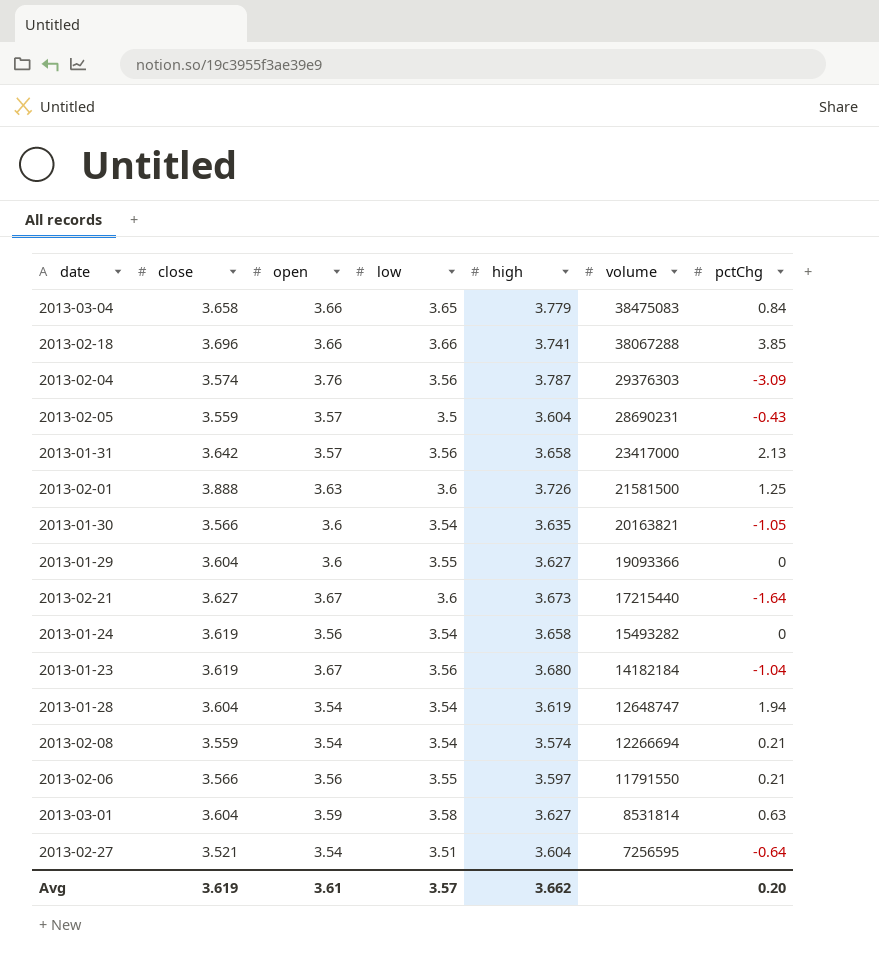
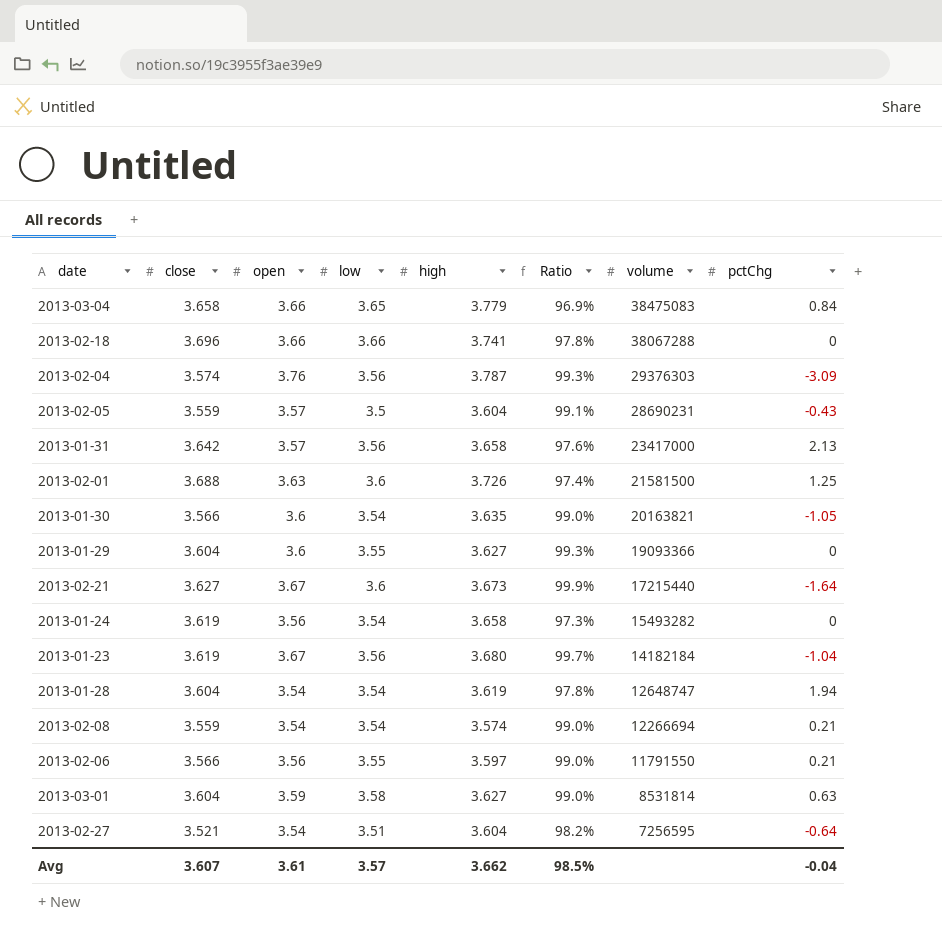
column Ratio | formula: none -> [open] / [high]
2013-02-18 | pctChg: 3.85 -> 0
2013-02-01 | close: 3.888 -> 3.688
Avg | close: 3.619 -> 3.607
Avg | pctChg: 0.20 -> -0.04

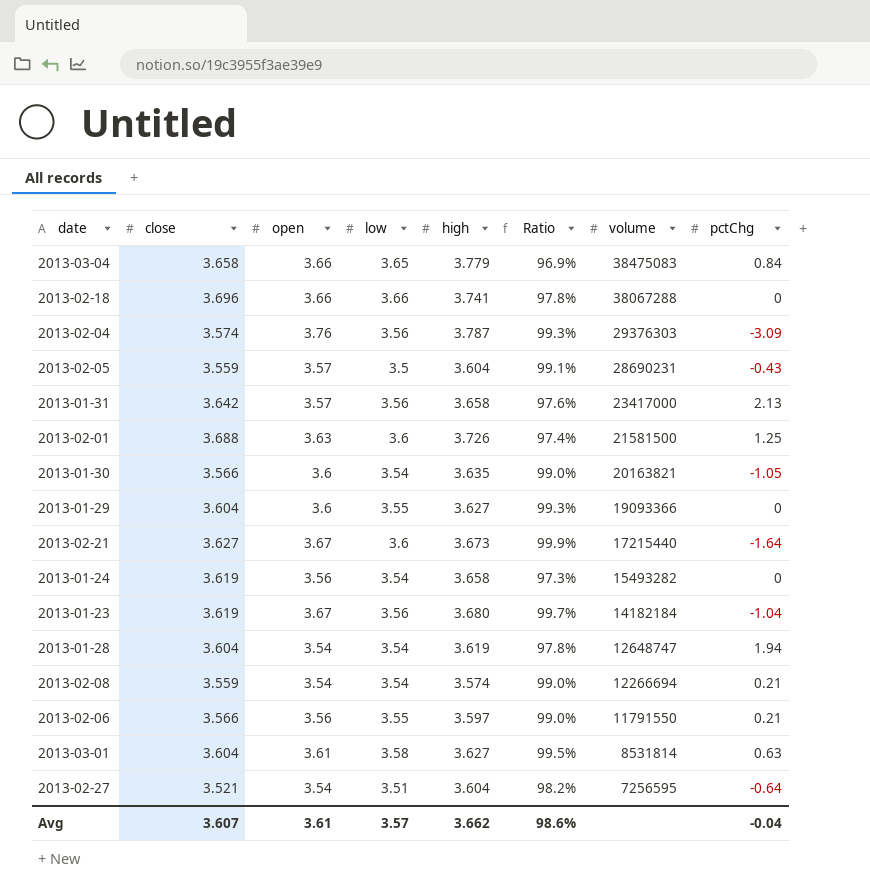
2013-03-01 | open: 3.59 -> 3.61
2013-03-01 | Ratio: 99.0% -> 99.5%
Avg | Ratio: 98.5% -> 98.6%

